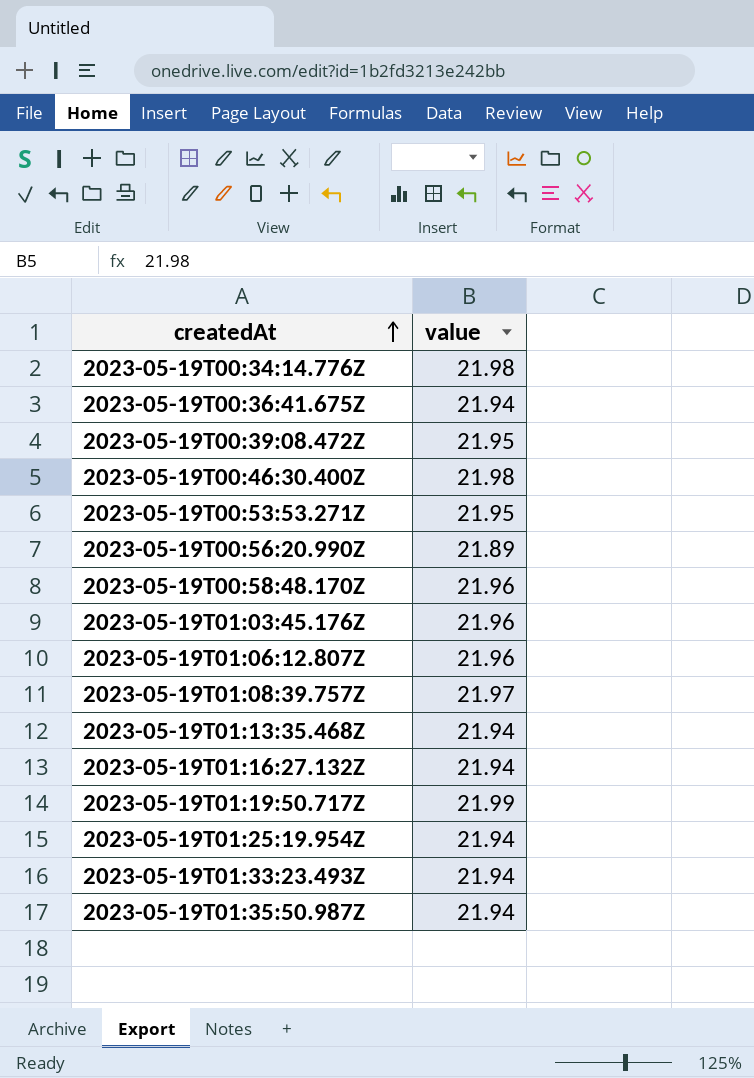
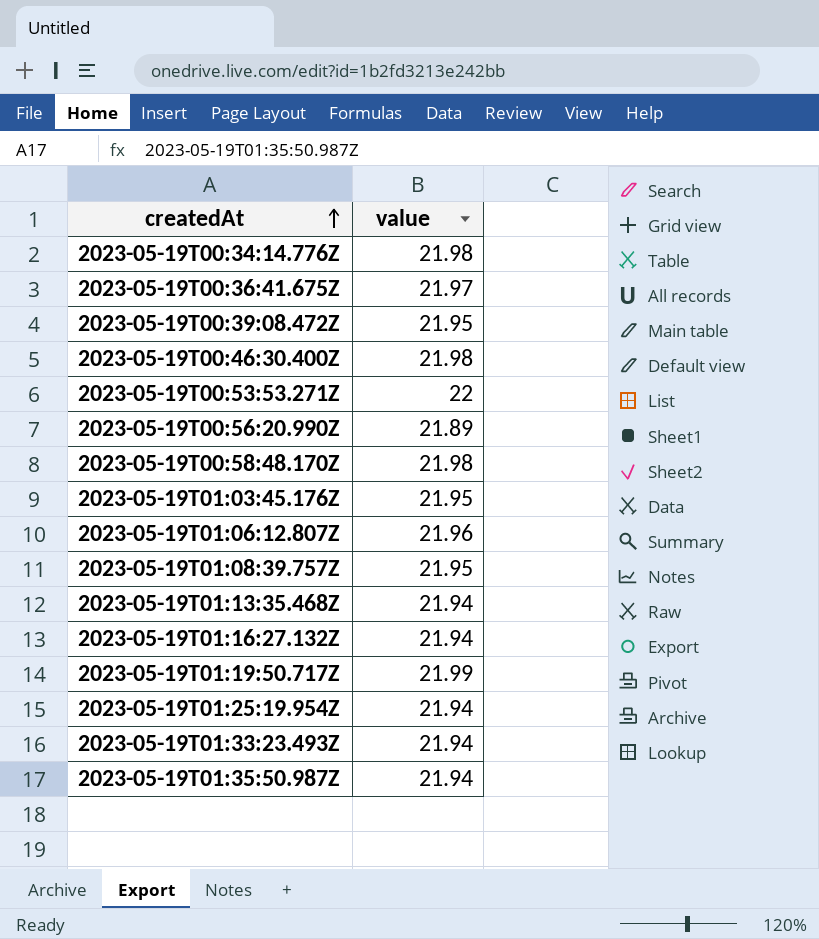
2023-05-19T00:36:41.675Z | value: 21.94 -> 21.97
2023-05-19T00:53:53.271Z | value: 21.95 -> 22
2023-05-19T00:58:48.170Z | value: 21.96 -> 21.98
2023-05-19T01:03:45.176Z | value: 21.96 -> 21.95
2023-05-19T01:08:39.757Z | value: 21.97 -> 21.95

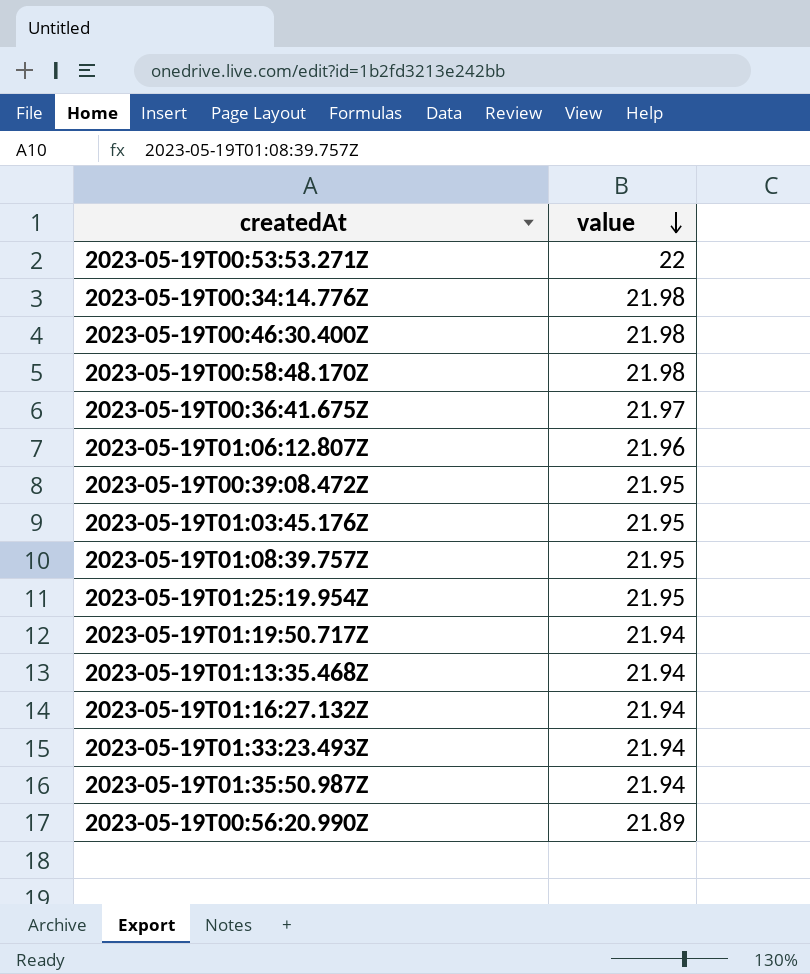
row order: createdAt ascending -> value descending
2023-05-19T01:25:19.954Z | value: 21.94 -> 21.95
2023-05-19T01:19:50.717Z | value: 21.99 -> 21.94

